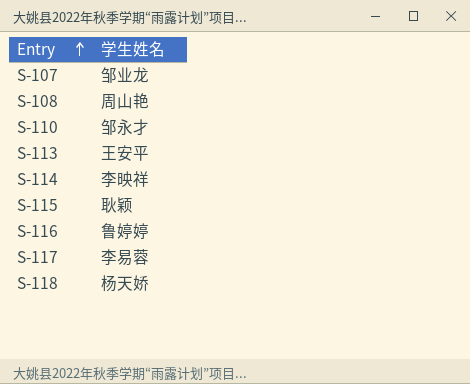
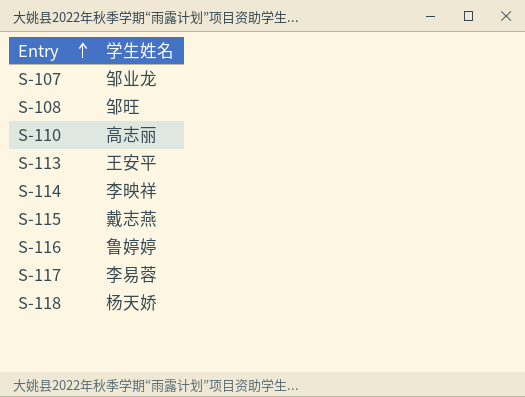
S-108 | 学生姓名: 周山艳 -> 邹旺
S-110 | 学生姓名: 邹永才 -> 高志丽
S-115 | 学生姓名: 耿颖 -> 戴志燕

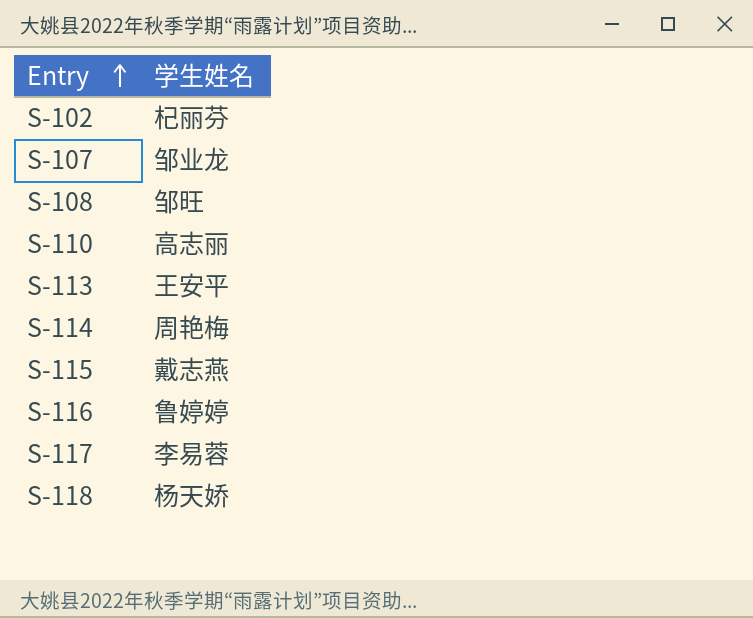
row S-102: none -> 杞丽芬
S-114 | 学生姓名: 李映祥 -> 周艳梅

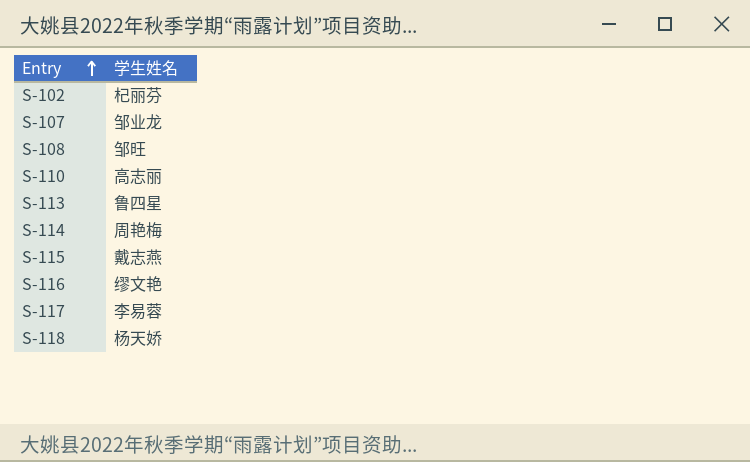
S-113 | 学生姓名: 王安平 -> 鲁四星
S-116 | 学生姓名: 鲁婷婷 -> 缪文艳

